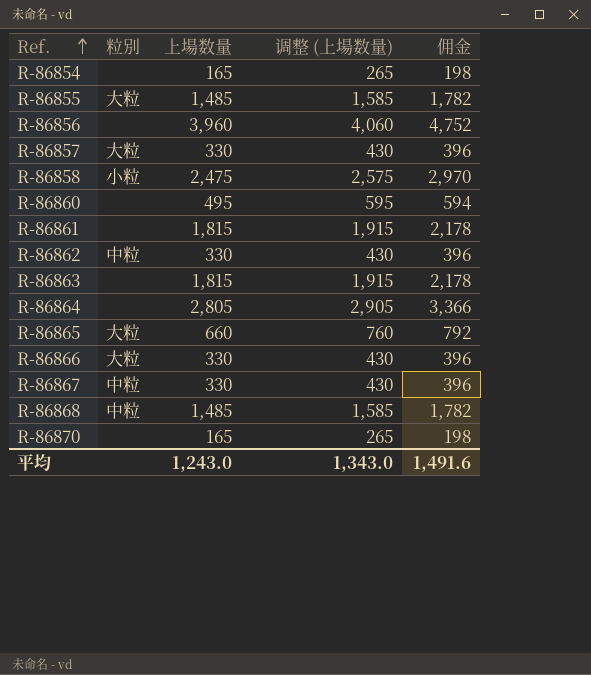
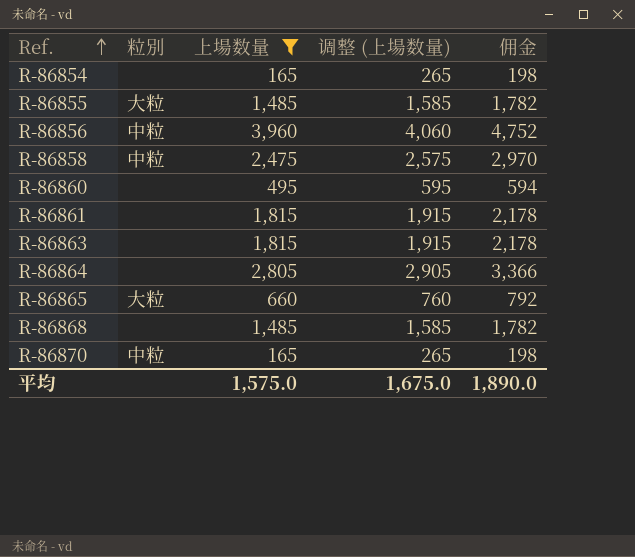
filter: none -> 上場数量 != 330
R-86856 | 粒別: none -> 中粒
R-86858 | 粒別: 小粒 -> 中粒
R-86868 | 粒別: 中粒 -> none
R-86870 | 粒別: none -> 中粒
平均 | 上場数量: 1,243.0 -> 1,575.0
平均 | 调整 (上場数量): 1,343.0 -> 1,675.0
平均 | 佣金: 1,491.6 -> 1,890.0

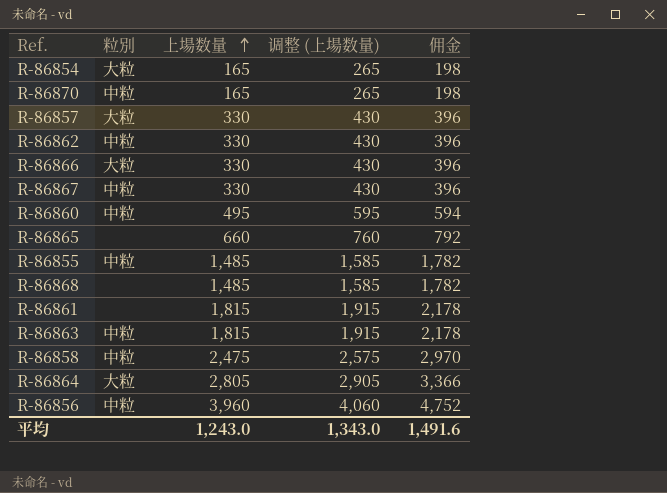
filter: 上場数量 != 330 -> none
row order: Ref. ascending -> 上場数量 ascending
R-86854 | 粒別: none -> 大粒
R-86860 | 粒別: none -> 中粒
R-86865 | 粒別: 大粒 -> none
R-86855 | 粒別: 大粒 -> 中粒
R-86863 | 粒別: none -> 中粒
R-86864 | 粒別: none -> 大粒
平均 | 上場数量: 1,575.0 -> 1,243.0
平均 | 调整 (上場数量): 1,675.0 -> 1,343.0
平均 | 佣金: 1,890.0 -> 1,491.6

